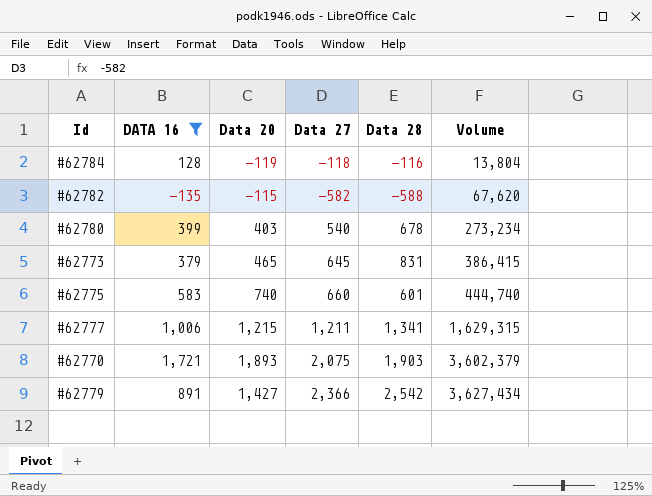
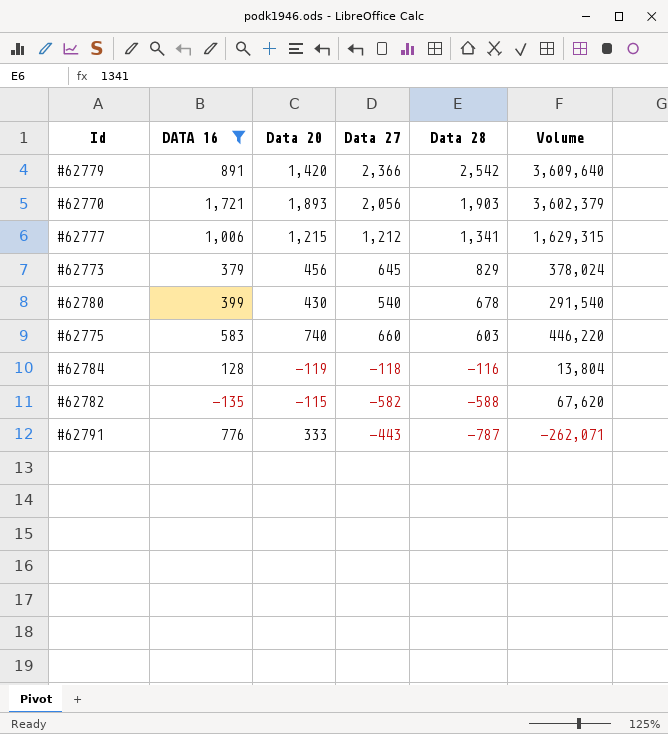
row order: Volume ascending -> Data 28 descending
#62779 | Data 20: 1,427 -> 1,420
#62779 | Volume: 3,627,434 -> 3,609,640
#62770 | Data 27: 2,075 -> 2,056
#62777 | Data 27: 1,211 -> 1,212
#62773 | Data 20: 465 -> 456
#62773 | Data 28: 831 -> 829
#62773 | Volume: 386,415 -> 378,024
#62780 | Data 20: 403 -> 430
#62780 | Volume: 273,234 -> 291,540
#62775 | Data 28: 601 -> 603
#62775 | Volume: 444,740 -> 446,220
row #62791: none -> 776 | 333 | -443 | -787 | -262,071

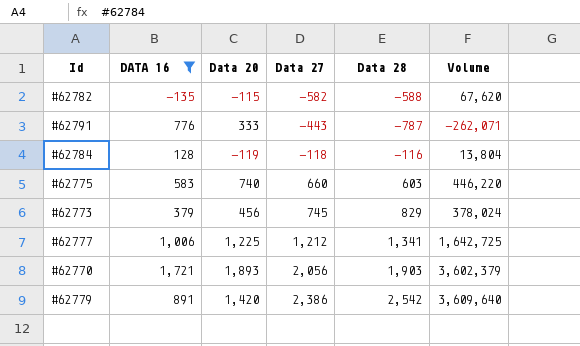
row order: Data 28 descending -> Data 27 ascending
row #62780: 399 | 430 | 540 | 678 | 291,540 -> none
#62773 | Data 27: 645 -> 745
#62777 | Data 20: 1,215 -> 1,225
#62777 | Volume: 1,629,315 -> 1,642,725
#62779 | Data 27: 2,366 -> 2,386

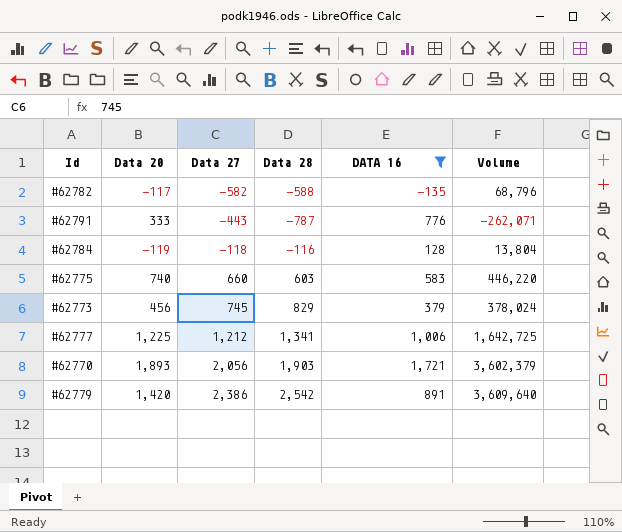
column DATA 16 | position: 2 -> 5
#62782 | Data 20: -115 -> -117
#62782 | Volume: 67,620 -> 68,796

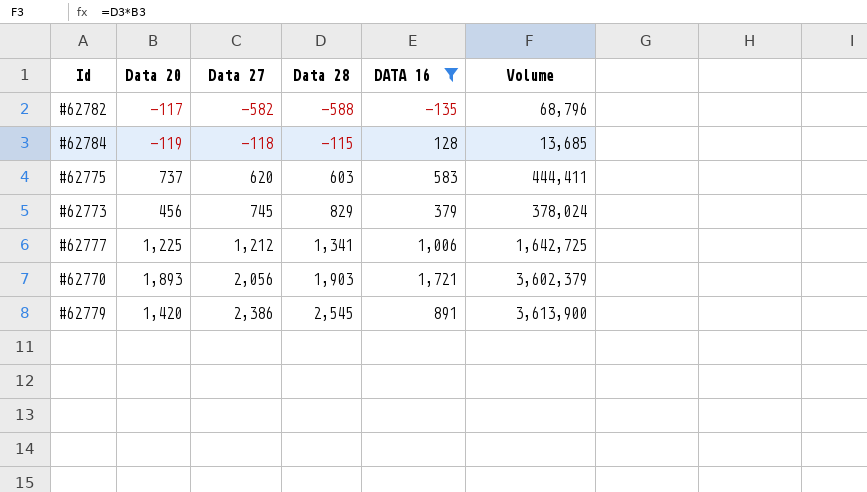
row #62791: 333 | -443 | -787 | 776 | -262,071 -> none
#62784 | Data 28: -116 -> -115
#62784 | Volume: 13,804 -> 13,685
#62775 | Data 20: 740 -> 737
#62775 | Data 27: 660 -> 620
#62775 | Volume: 446,220 -> 444,411
#62779 | Data 28: 2,542 -> 2,545
#62779 | Volume: 3,609,640 -> 3,613,900

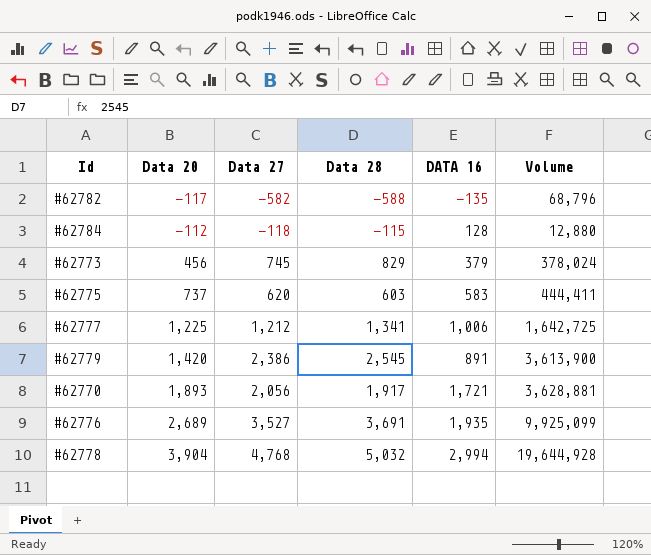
filter: DATA 16 <= 1,721 -> none
row order: Data 27 ascending -> Data 20 ascending
#62784 | Data 20: -119 -> -112
#62784 | Volume: 13,685 -> 12,880
#62770 | Data 28: 1,903 -> 1,917
#62770 | Volume: 3,602,379 -> 3,628,881

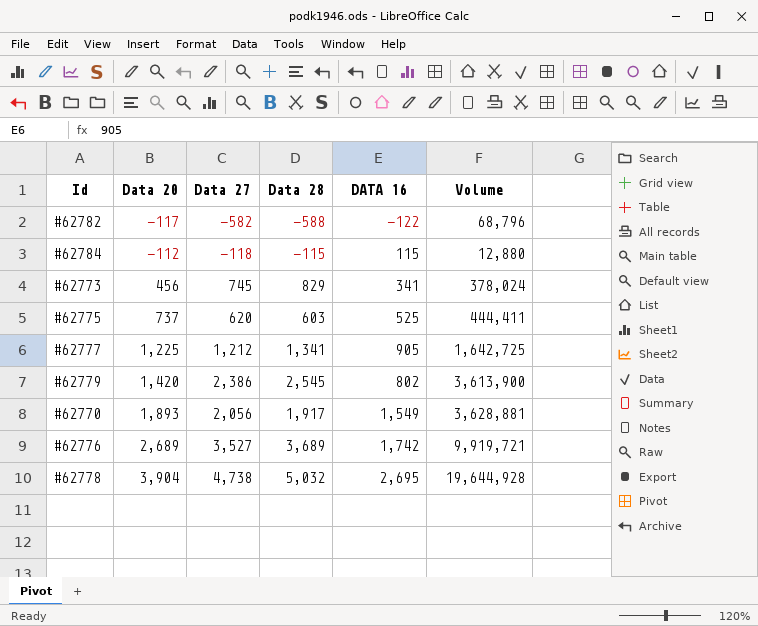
#62782 | DATA 16: -135 -> -122
#62784 | DATA 16: 128 -> 115
#62773 | DATA 16: 379 -> 341
#62775 | DATA 16: 583 -> 525
#62777 | DATA 16: 1,006 -> 905
#62779 | DATA 16: 891 -> 802
#62770 | DATA 16: 1,721 -> 1,549
#62776 | Data 28: 3,691 -> 3,689
#62776 | DATA 16: 1,935 -> 1,742
#62776 | Volume: 9,925,099 -> 9,919,721
#62778 | Data 27: 4,768 -> 4,738
#62778 | DATA 16: 2,994 -> 2,695

